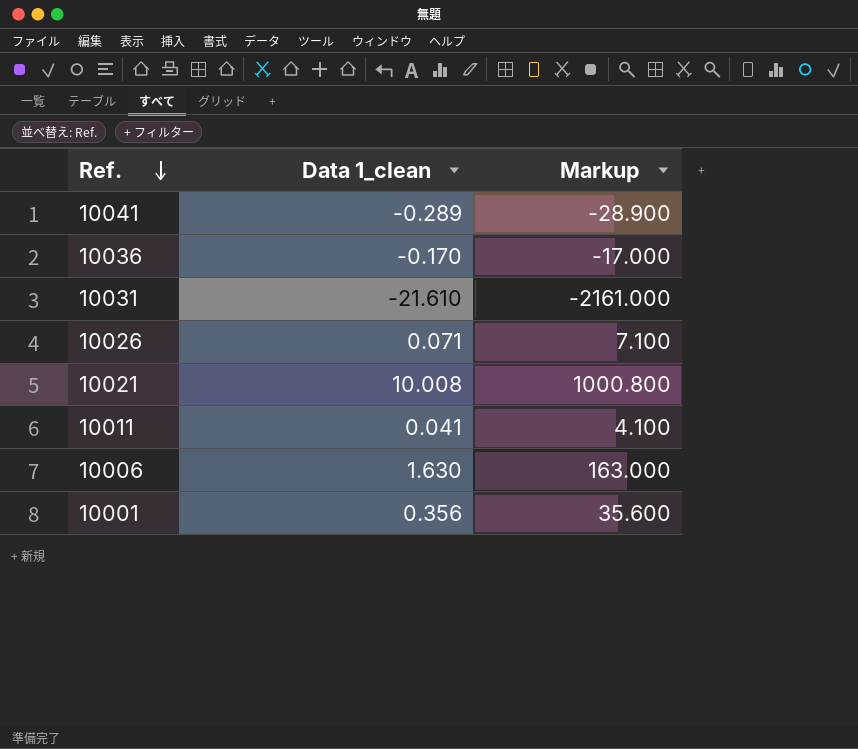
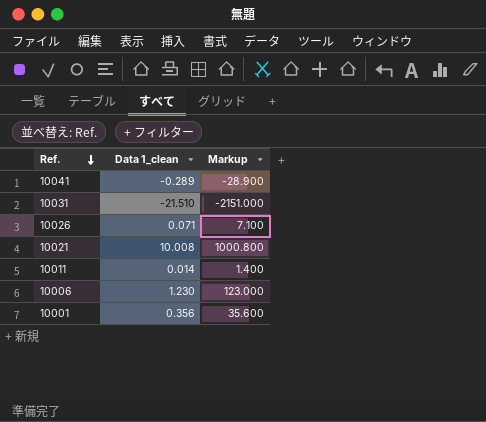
row 10036: -0.170 | -17.000 -> none
10031 | Data 1_clean: -21.610 -> -21.510
10031 | Markup: -2161.000 -> -2151.000
10011 | Data 1_clean: 0.041 -> 0.014
10011 | Markup: 4.100 -> 1.400
10006 | Data 1_clean: 1.630 -> 1.230
10006 | Markup: 163.000 -> 123.000

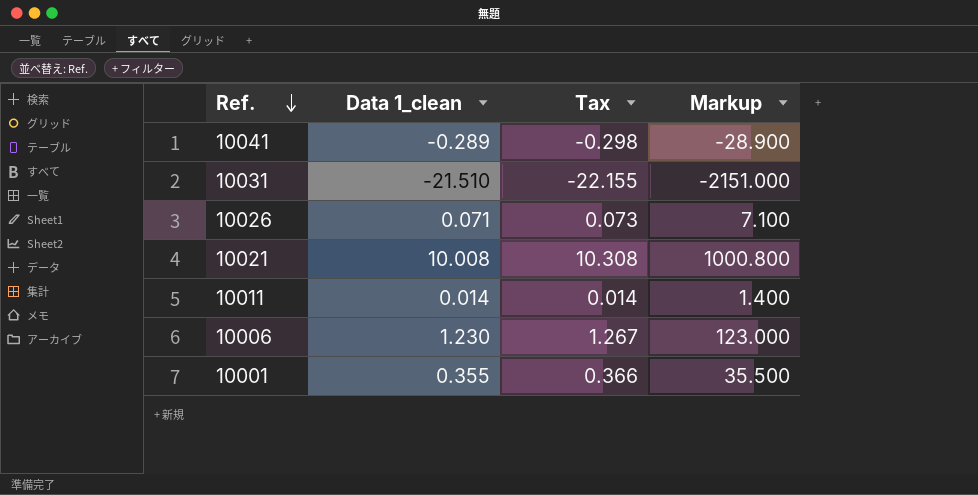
column Tax | formula: none -> [Data 1_clean] * 1.03
10001 | Data 1_clean: 0.356 -> 0.355
10001 | Markup: 35.600 -> 35.500

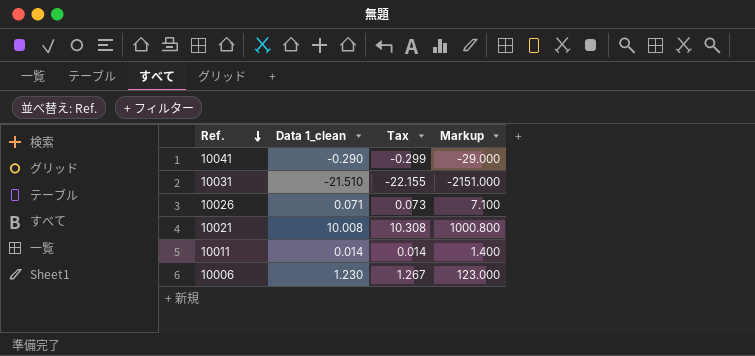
row 10001: 0.355 | 0.366 | 35.500 -> none
10041 | Data 1_clean: -0.289 -> -0.290
10041 | Tax: -0.298 -> -0.299
10041 | Markup: -28.900 -> -29.000

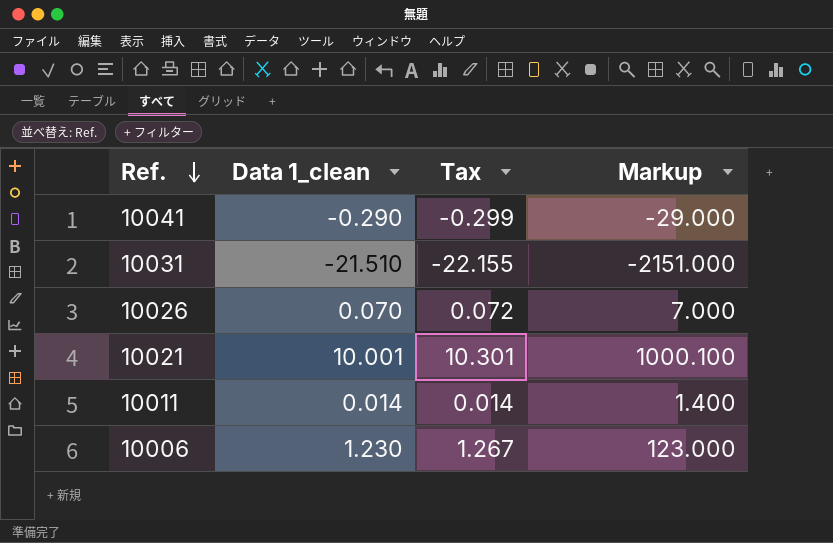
10026 | Data 1_clean: 0.071 -> 0.070
10026 | Tax: 0.073 -> 0.072
10026 | Markup: 7.100 -> 7.000
10021 | Data 1_clean: 10.008 -> 10.001
10021 | Tax: 10.308 -> 10.301
10021 | Markup: 1000.800 -> 1000.100

